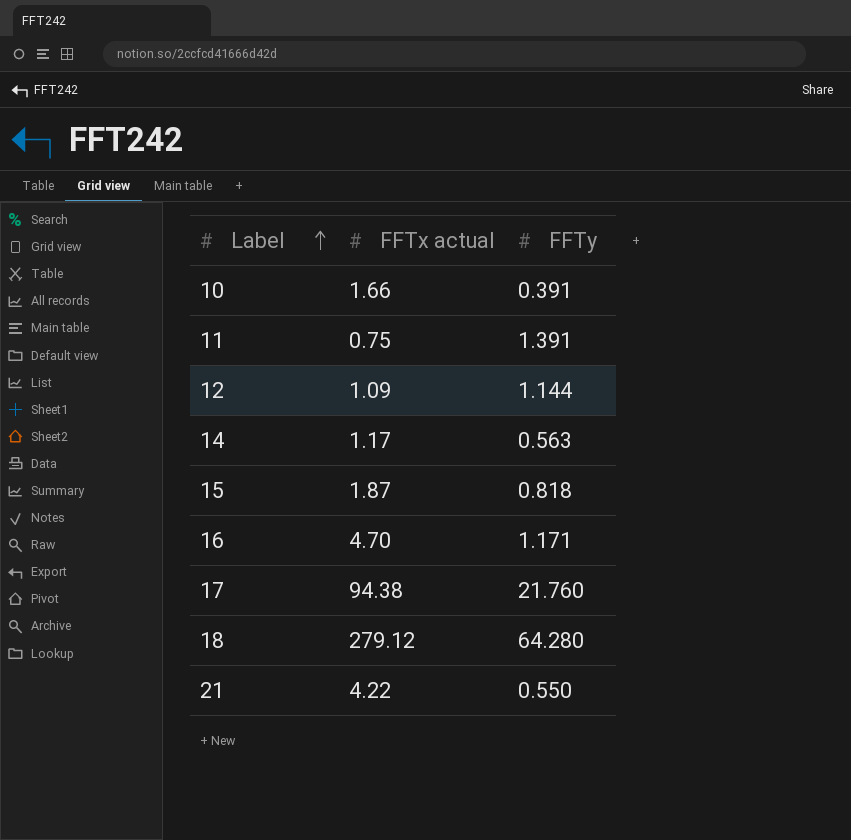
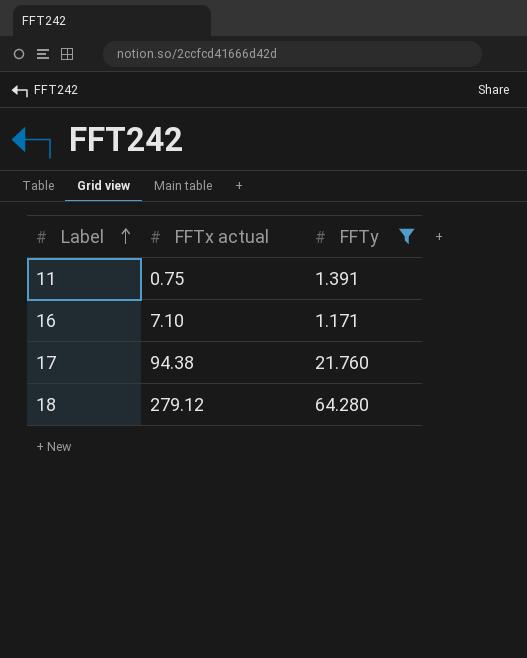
filter: none -> FFTy >= 1.171
16 | FFTx actual: 4.70 -> 7.10

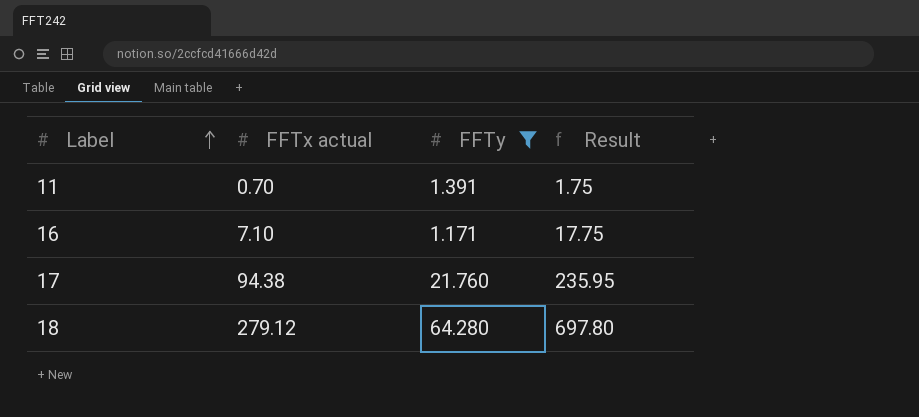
column Result | formula: none -> [FFTx actual] * 2.5
11 | FFTx actual: 0.75 -> 0.70

